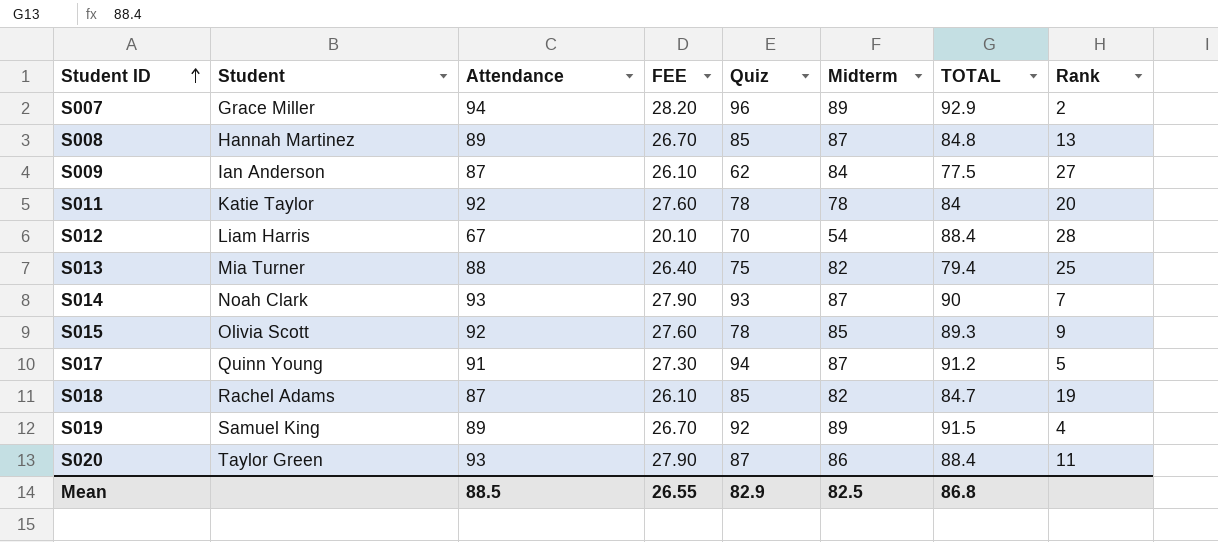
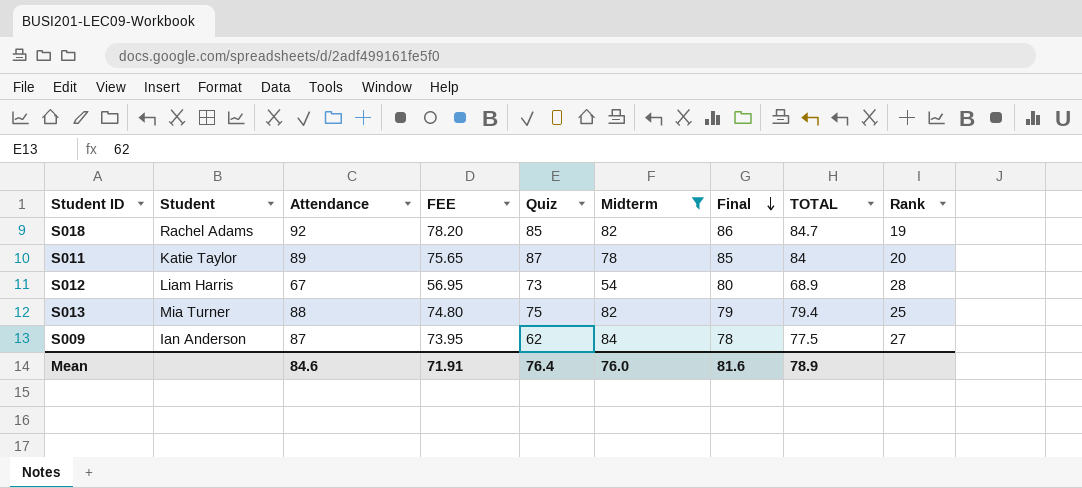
filter: none -> Midterm <= 84
row order: Student ID ascending -> Final descending
column FEE | formula: [Attendance] * 0.3 -> [Attendance] * 0.85
column Final | position: none -> 7
S018 | Attendance: 87 -> 92
S011 | Attendance: 92 -> 89
S011 | Quiz: 78 -> 87
S012 | Quiz: 70 -> 73
S012 | TOTAL: 88.4 -> 68.9
Mean | Attendance: 88.5 -> 84.6
Mean | FEE: 26.55 -> 71.91
Mean | Quiz: 82.9 -> 76.4
Mean | Midterm: 82.5 -> 76.0
Mean | TOTAL: 86.8 -> 78.9

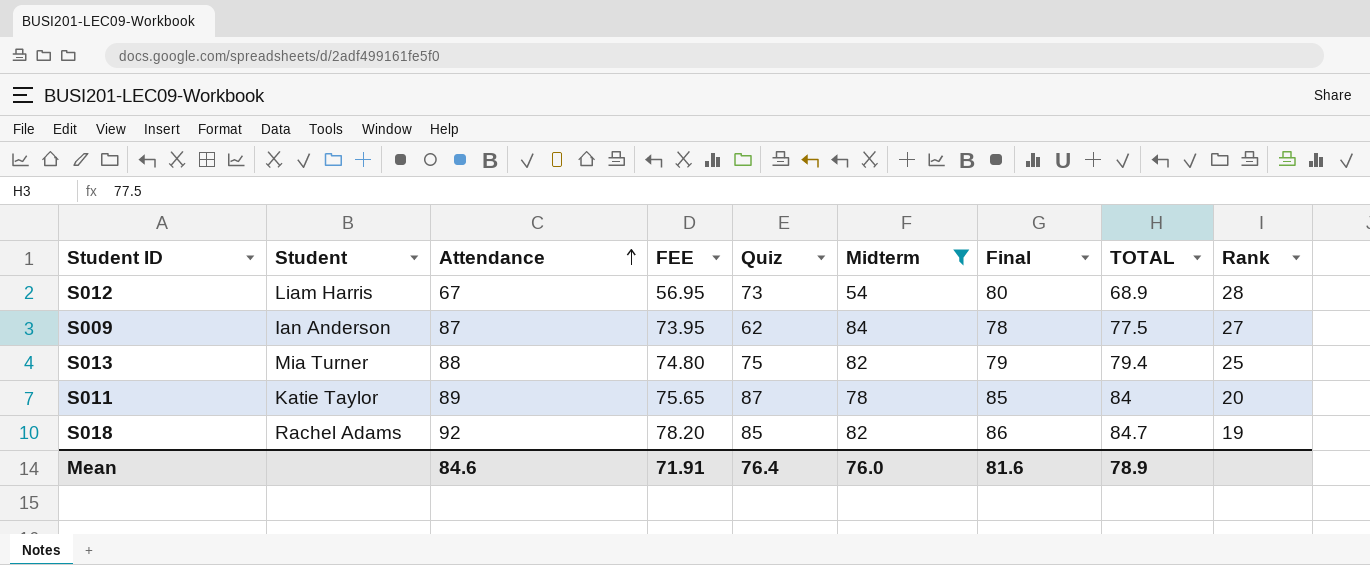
row order: Final descending -> Attendance ascending

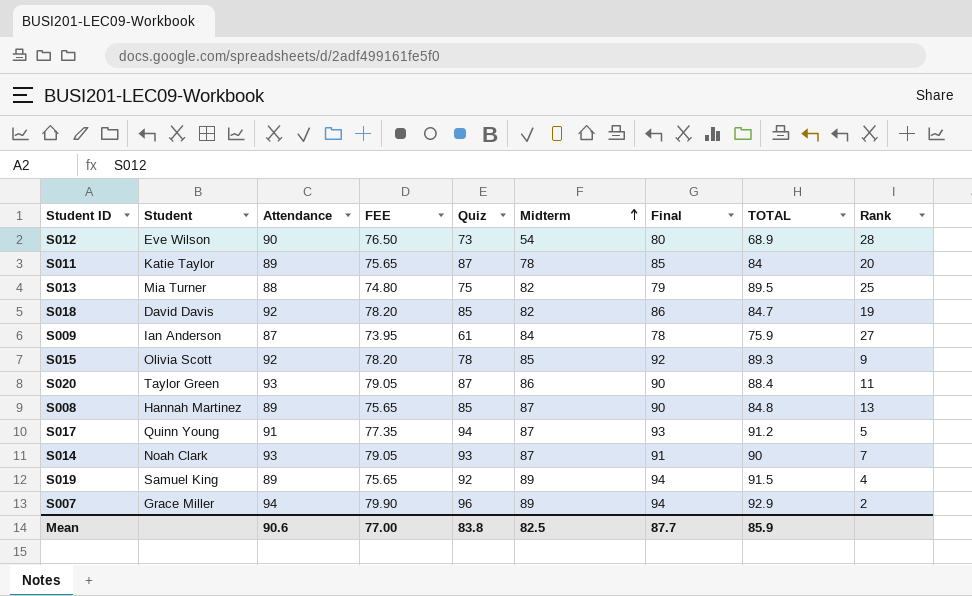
filter: Midterm <= 84 -> none
row order: Attendance ascending -> Midterm ascending
S012 | Student: Liam Harris -> Eve Wilson
S012 | Attendance: 67 -> 90
S012 | FEE: 56.95 -> 76.50
S013 | TOTAL: 79.4 -> 89.5
S018 | Student: Rachel Adams -> David Davis
S009 | Quiz: 62 -> 61
S009 | TOTAL: 77.5 -> 75.9
Mean | Attendance: 84.6 -> 90.6
Mean | FEE: 71.91 -> 77.00
Mean | Quiz: 76.4 -> 83.8
Mean | Midterm: 76.0 -> 82.5
Mean | Final: 81.6 -> 87.7
Mean | TOTAL: 78.9 -> 85.9

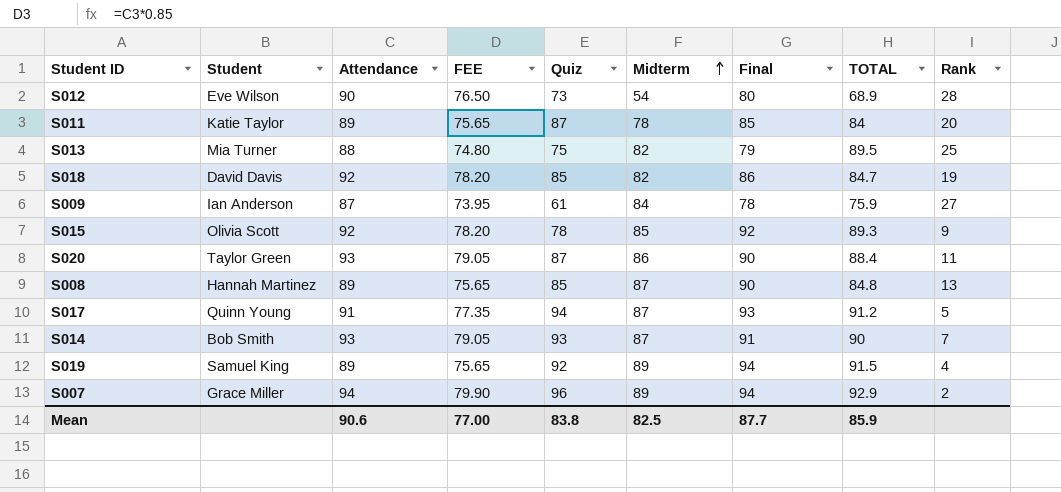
S014 | Student: Noah Clark -> Bob Smith

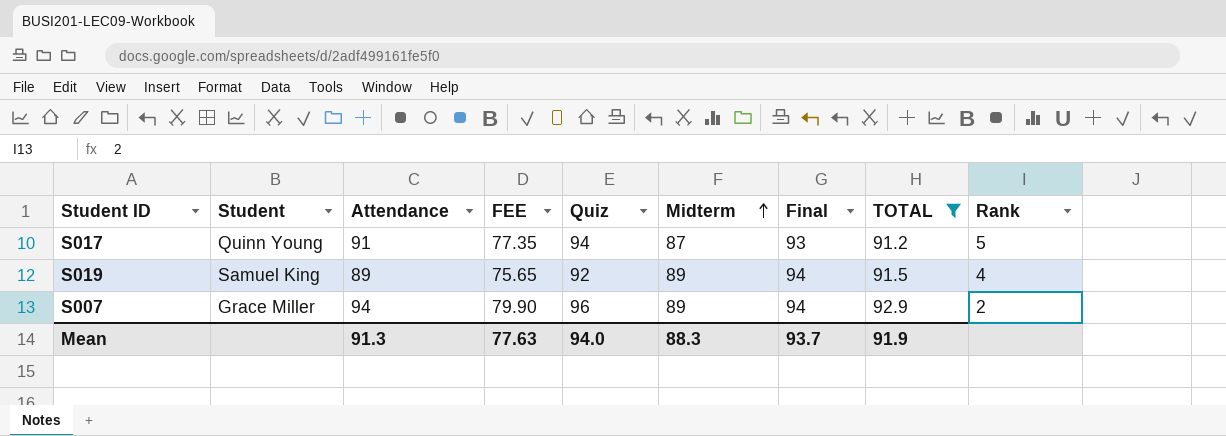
filter: none -> TOTAL >= 91.2
Mean | Attendance: 90.6 -> 91.3
Mean | FEE: 77.00 -> 77.63
Mean | Quiz: 83.8 -> 94.0
Mean | Midterm: 82.5 -> 88.3
Mean | Final: 87.7 -> 93.7
Mean | TOTAL: 85.9 -> 91.9

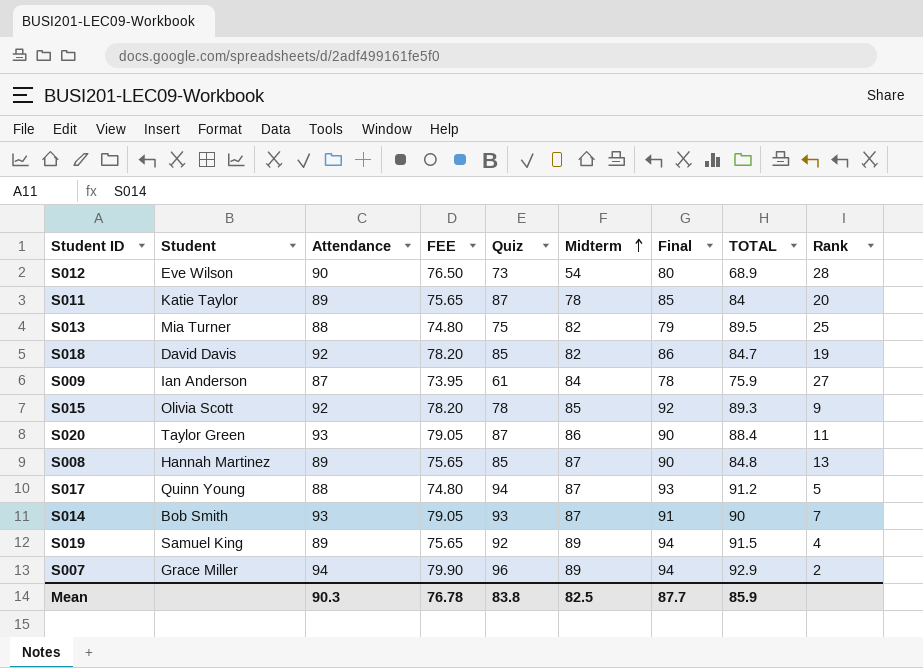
filter: TOTAL >= 91.2 -> none
S017 | Attendance: 91 -> 88
S017 | FEE: 77.35 -> 74.80
Mean | Attendance: 91.3 -> 90.3
Mean | FEE: 77.63 -> 76.78
Mean | Quiz: 94.0 -> 83.8
Mean | Midterm: 88.3 -> 82.5
Mean | Final: 93.7 -> 87.7
Mean | TOTAL: 91.9 -> 85.9

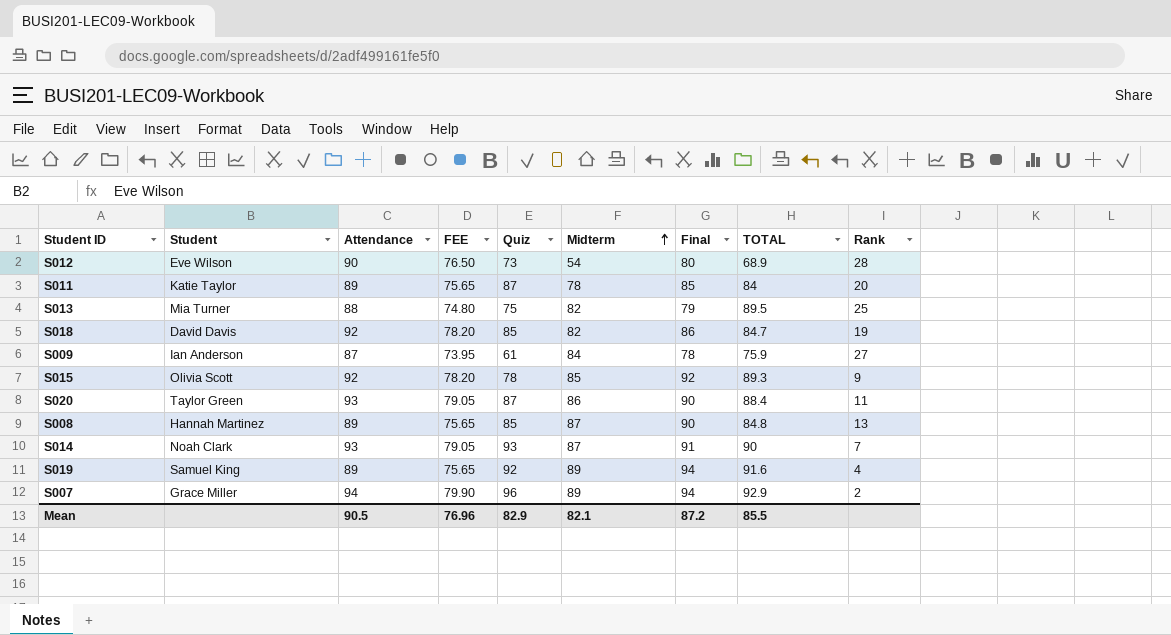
row S017: Quinn Young | 88 | 74.80 | 94 | 87 | 93 | 91.2 | 5 -> none
S014 | Student: Bob Smith -> Noah Clark
S019 | TOTAL: 91.5 -> 91.6
Mean | Attendance: 90.3 -> 90.5
Mean | FEE: 76.78 -> 76.96
Mean | Quiz: 83.8 -> 82.9
Mean | Midterm: 82.5 -> 82.1
Mean | Final: 87.7 -> 87.2
Mean | TOTAL: 85.9 -> 85.5

